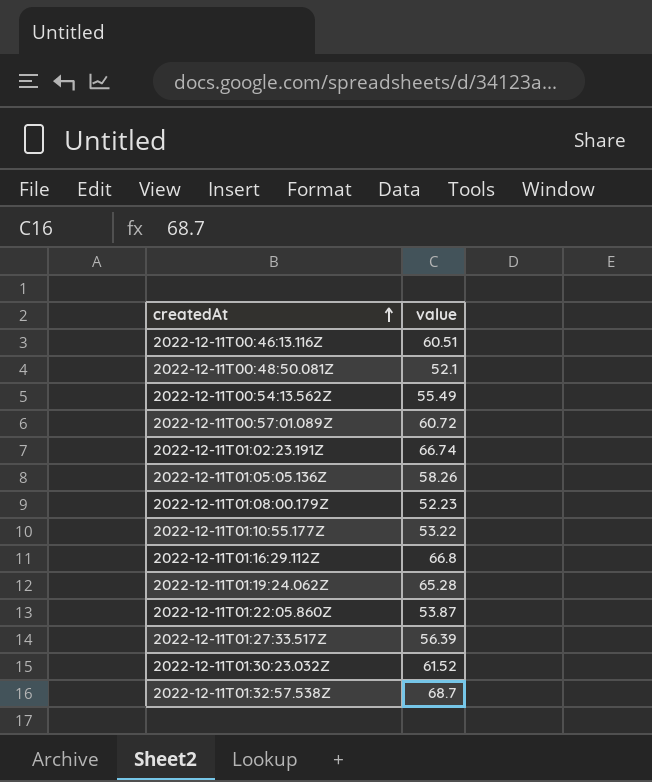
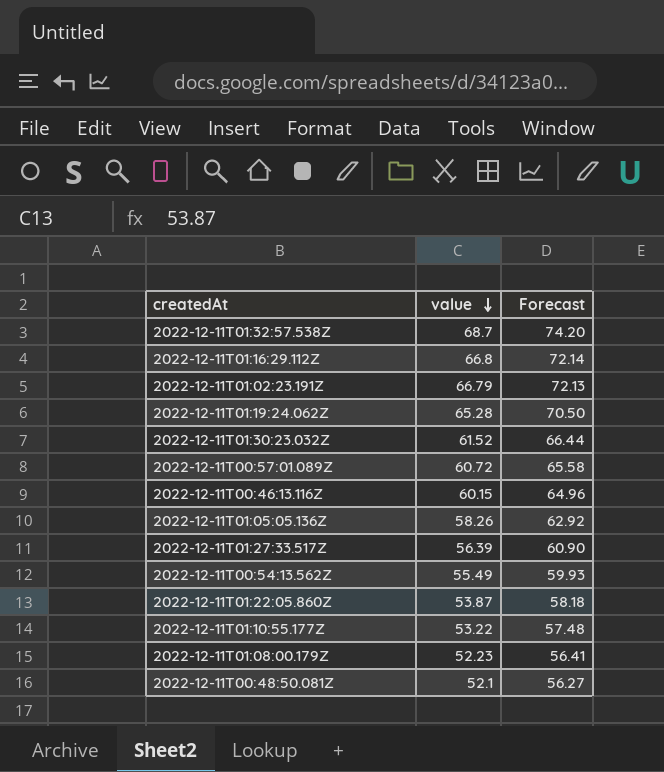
row order: createdAt ascending -> value descending
column Forecast | formula: none -> [value] * 1.08
2022-12-11T01:02:23.191Z | value: 66.74 -> 66.79
2022-12-11T00:46:13.116Z | value: 60.51 -> 60.15

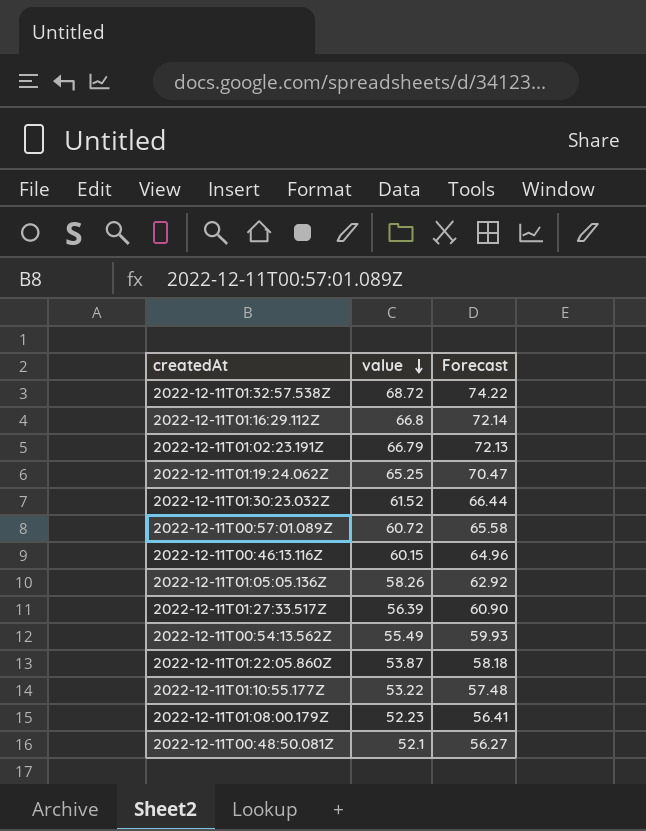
2022-12-11T01:32:57.538Z | value: 68.7 -> 68.72
2022-12-11T01:32:57.538Z | Forecast: 74.20 -> 74.22
2022-12-11T01:19:24.062Z | value: 65.28 -> 65.25
2022-12-11T01:19:24.062Z | Forecast: 70.50 -> 70.47

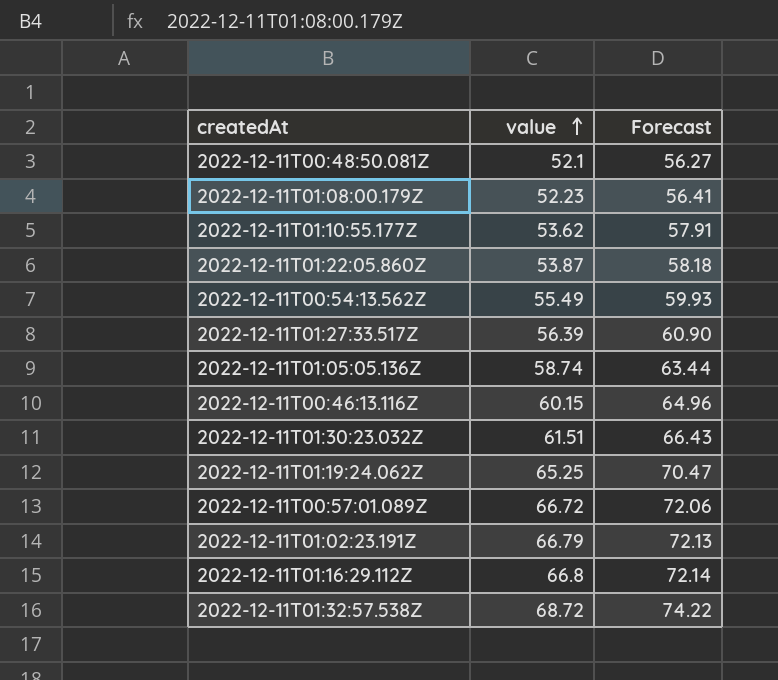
row order: value descending -> value ascending
2022-12-11T01:10:55.177Z | value: 53.22 -> 53.62
2022-12-11T01:10:55.177Z | Forecast: 57.48 -> 57.91
2022-12-11T01:05:05.136Z | value: 58.26 -> 58.74
2022-12-11T01:05:05.136Z | Forecast: 62.92 -> 63.44
2022-12-11T01:30:23.032Z | value: 61.52 -> 61.51
2022-12-11T01:30:23.032Z | Forecast: 66.44 -> 66.43
2022-12-11T00:57:01.089Z | value: 60.72 -> 66.72
2022-12-11T00:57:01.089Z | Forecast: 65.58 -> 72.06

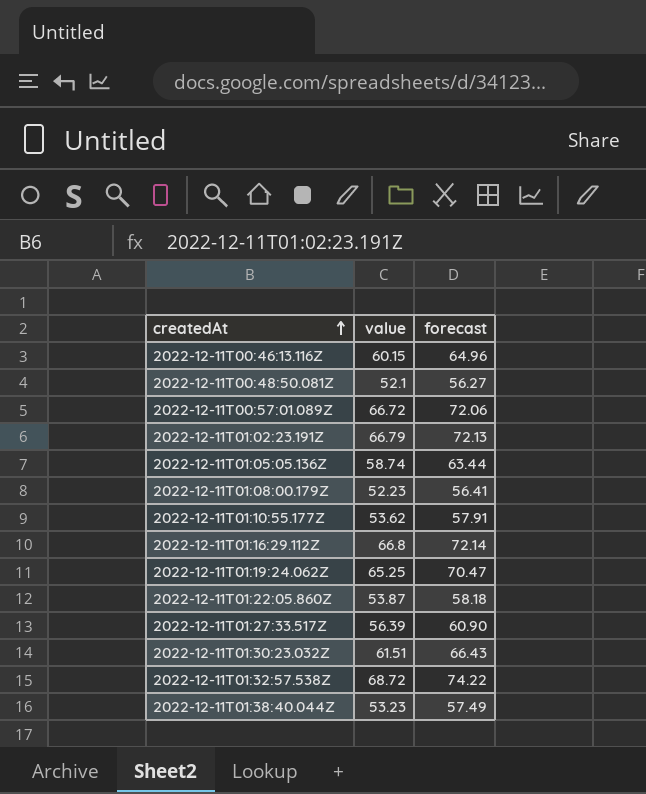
row order: value ascending -> createdAt ascending
column name: Forecast -> forecast
row 2022-12-11T00:54:13.562Z: 55.49 | 59.93 -> none
row 2022-12-11T01:38:40.044Z: none -> 53.23 | 57.49

